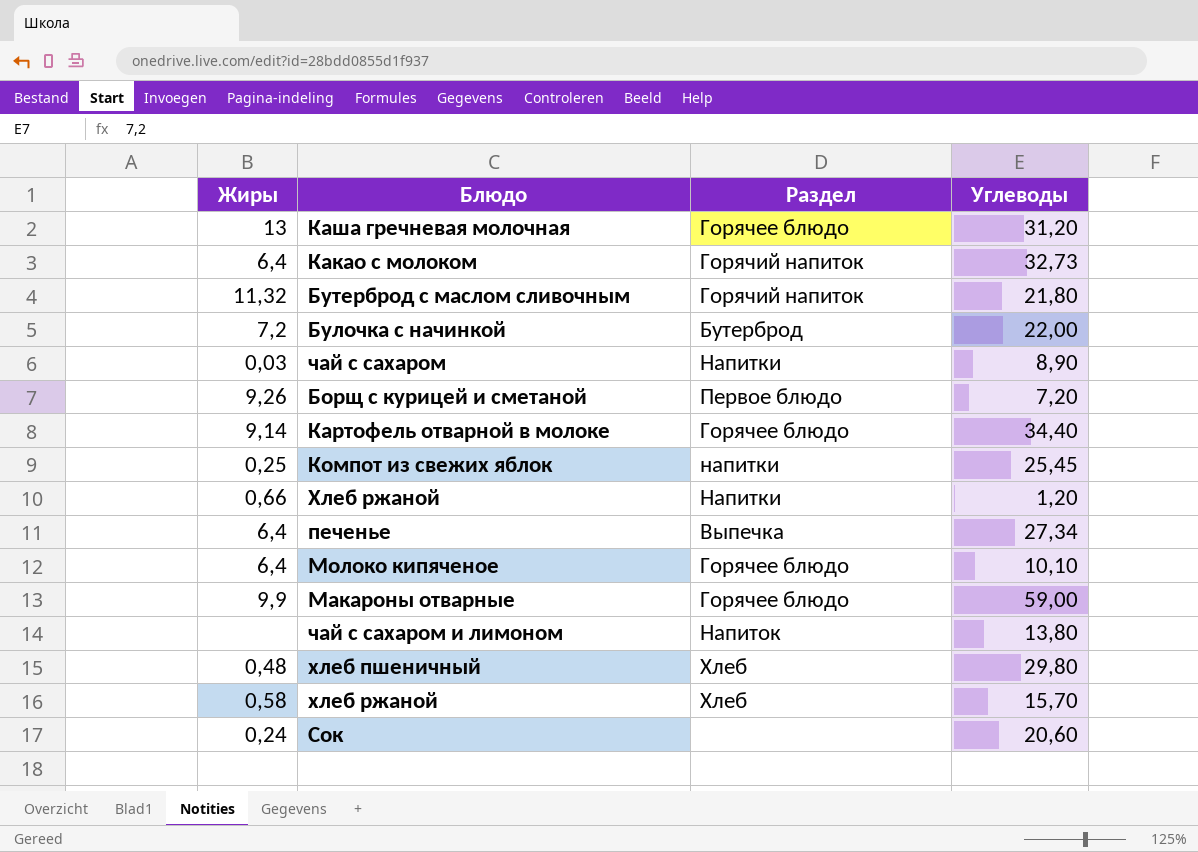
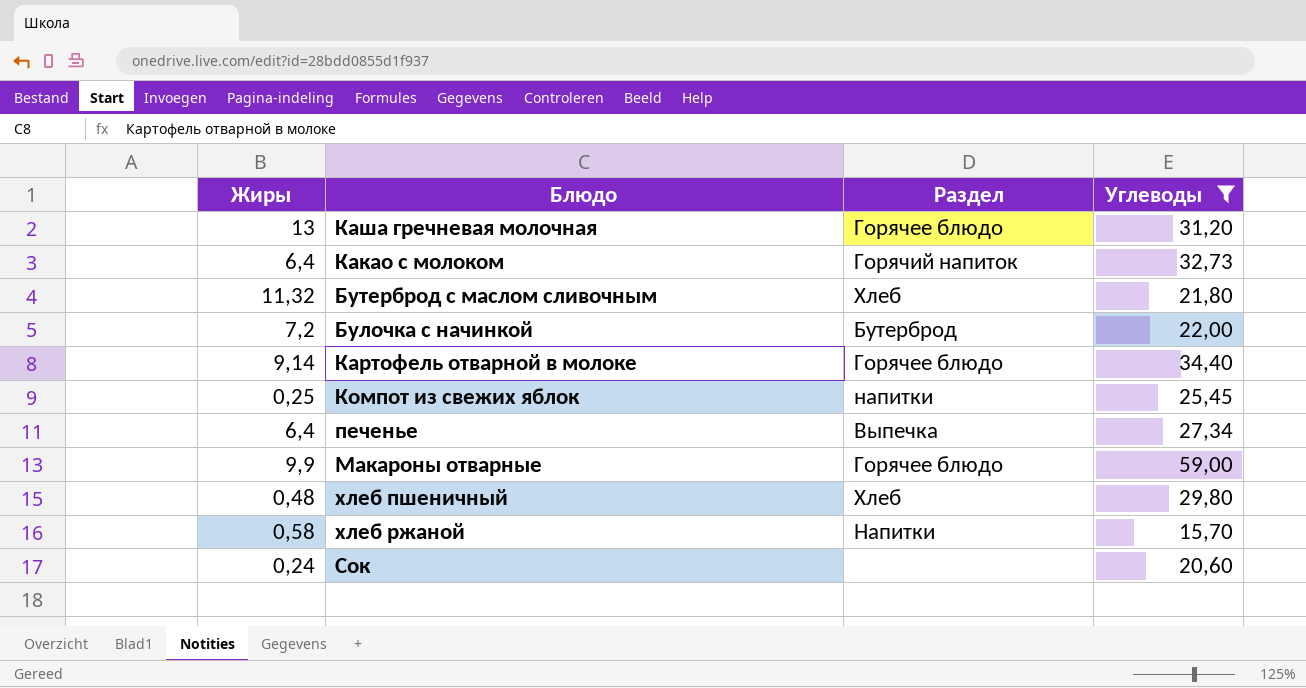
filter: none -> Углеводы >= 15,70
Бутерброд с маслом сливочным | Раздел: Горячий напиток -> Хлеб
хлеб ржаной | Раздел: Хлеб -> Напитки

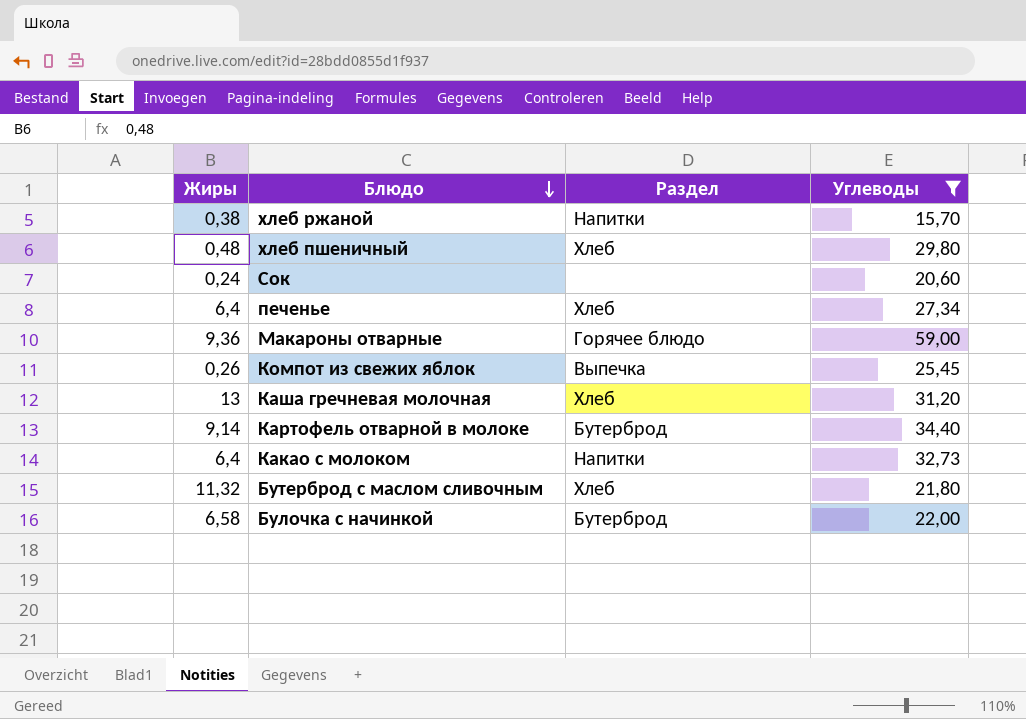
row order: none -> Блюдо descending
хлеб ржаной | Жиры: 0,58 -> 0,38
печенье | Раздел: Выпечка -> Хлеб
Макароны отварные | Жиры: 9,9 -> 9,36
Компот из свежих яблок | Жиры: 0,25 -> 0,26
Компот из свежих яблок | Раздел: напитки -> Выпечка
Каша гречневая молочная | Раздел: Горячее блюдо -> Хлеб
Картофель отварной в молоке | Раздел: Горячее блюдо -> Бутерброд
Какао с молоком | Раздел: Горячий напиток -> Напитки
Булочка с начинкой | Жиры: 7,2 -> 6,58

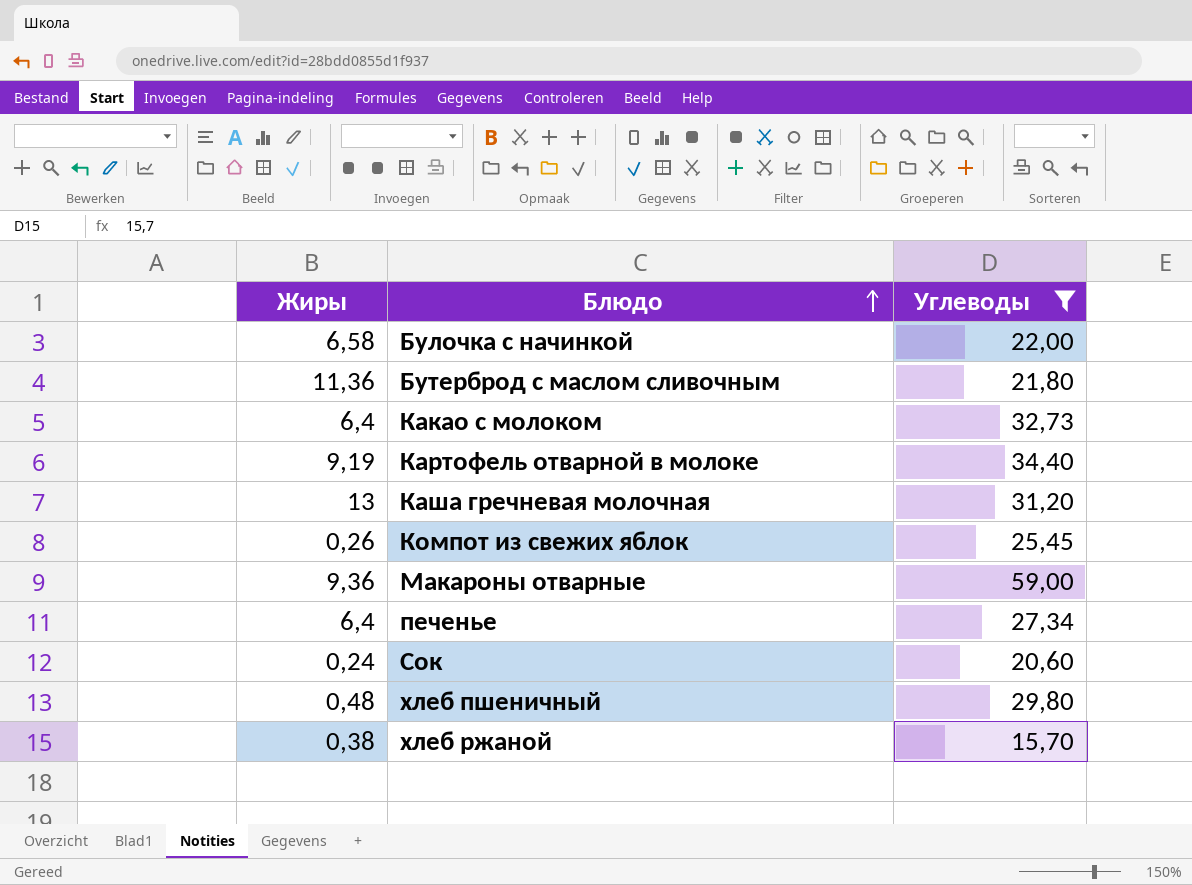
row order: Блюдо descending -> Блюдо ascending
column Раздел | position: 3 -> none
Бутерброд с маслом сливочным | Жиры: 11,32 -> 11,36
Картофель отварной в молоке | Жиры: 9,14 -> 9,19

